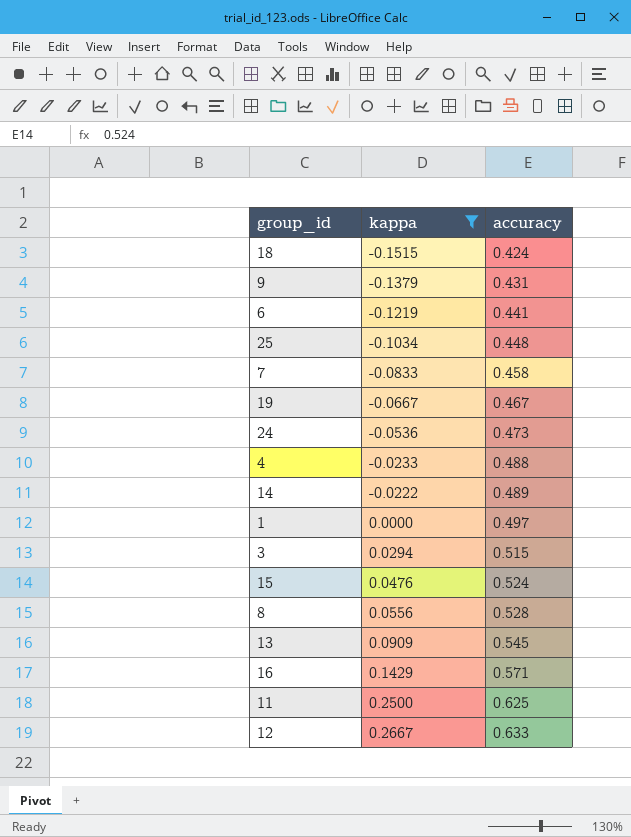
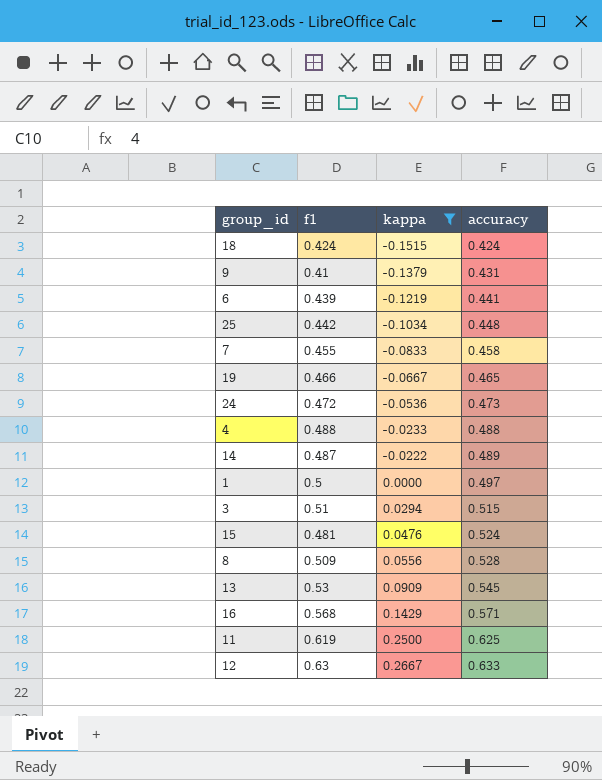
column f1 | position: none -> 2
19 | accuracy: 0.467 -> 0.465

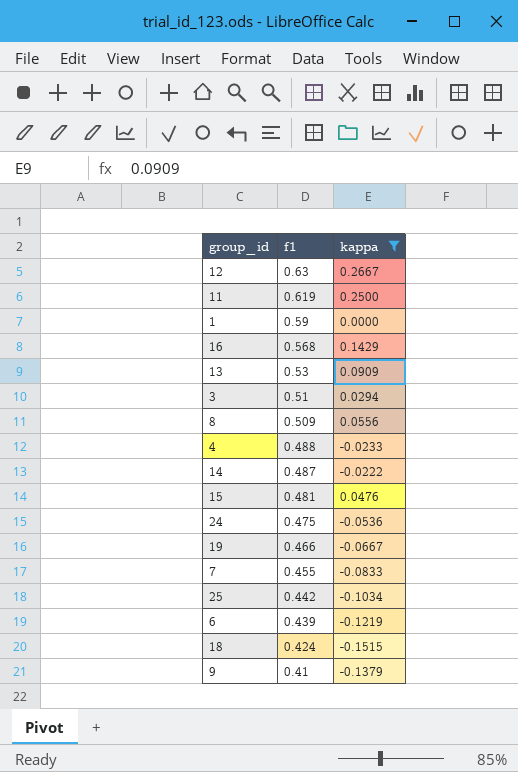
row order: kappa ascending -> f1 descending
column accuracy | position: 4 -> none
1 | f1: 0.5 -> 0.59
24 | f1: 0.472 -> 0.475

